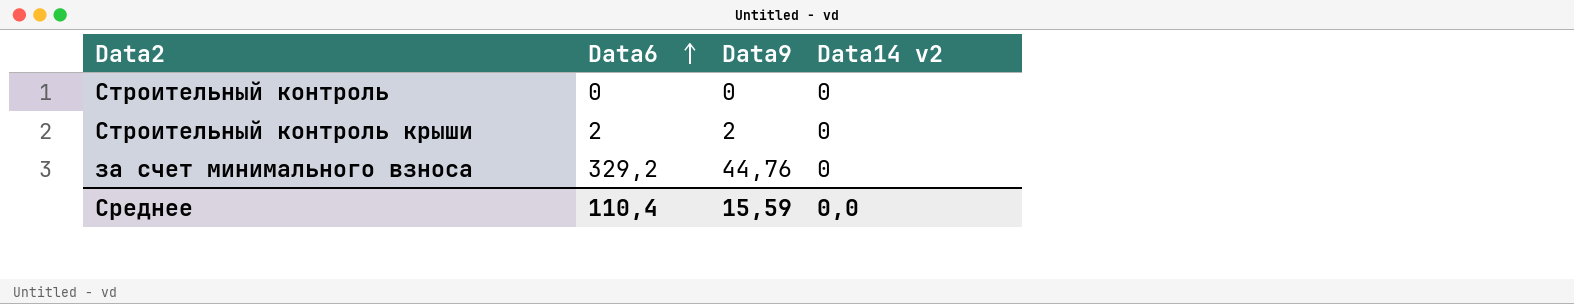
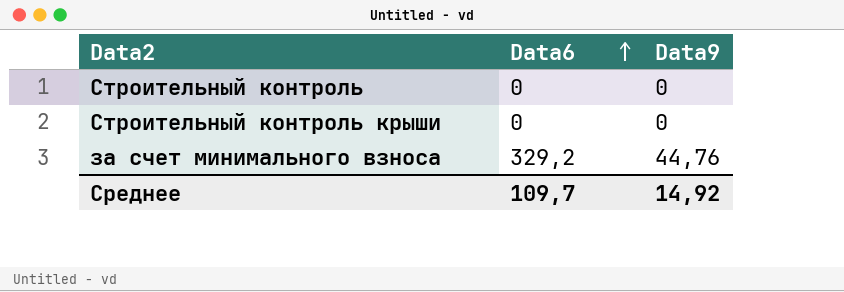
column Data14 v2 | position: 4 -> none
Строительный контроль крыши | Data6: 2 -> 0
Строительный контроль крыши | Data9: 2 -> 0
Среднее | Data6: 110,4 -> 109,7
Среднее | Data9: 15,59 -> 14,92

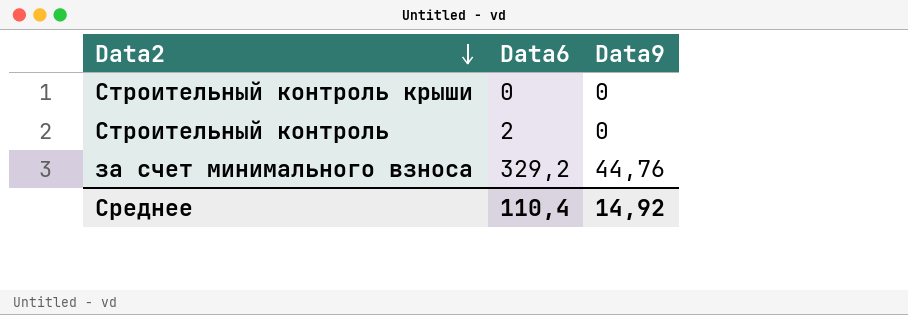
row order: Data6 ascending -> Data2 descending
Строительный контроль | Data6: 0 -> 2
Среднее | Data6: 109,7 -> 110,4

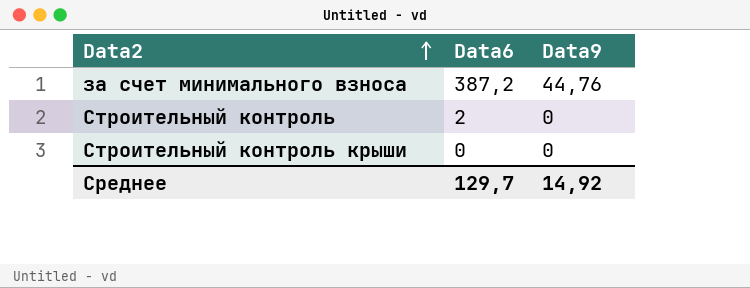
row order: Data2 descending -> Data2 ascending
за счет минимального взноса | Data6: 329,2 -> 387,2
Среднее | Data6: 110,4 -> 129,7

